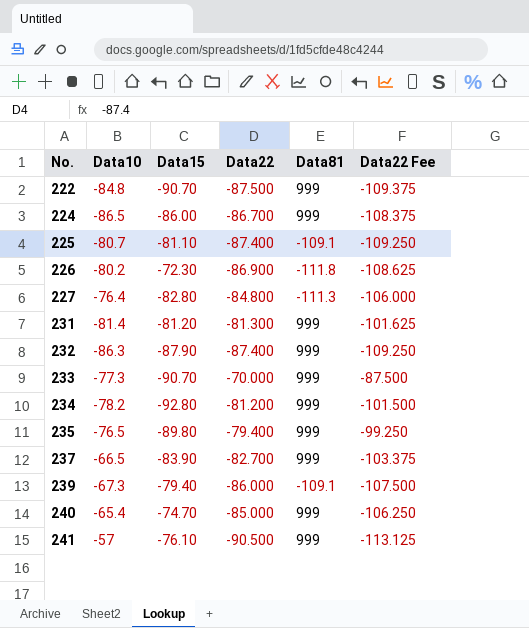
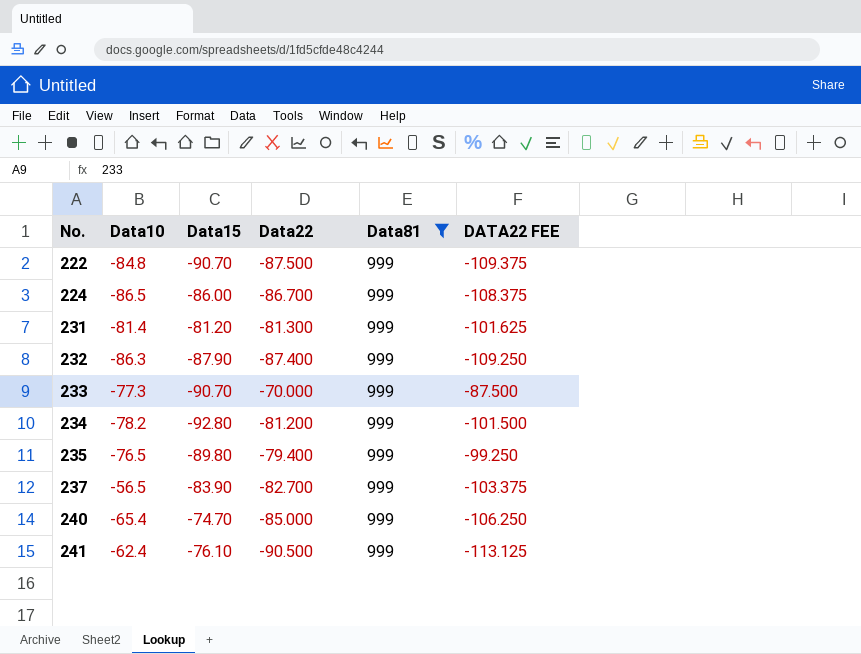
filter: none -> Data81 = 999
column name: Data22 Fee -> DATA22 FEE
237 | Data10: -66.5 -> -56.5
241 | Data10: -57 -> -62.4

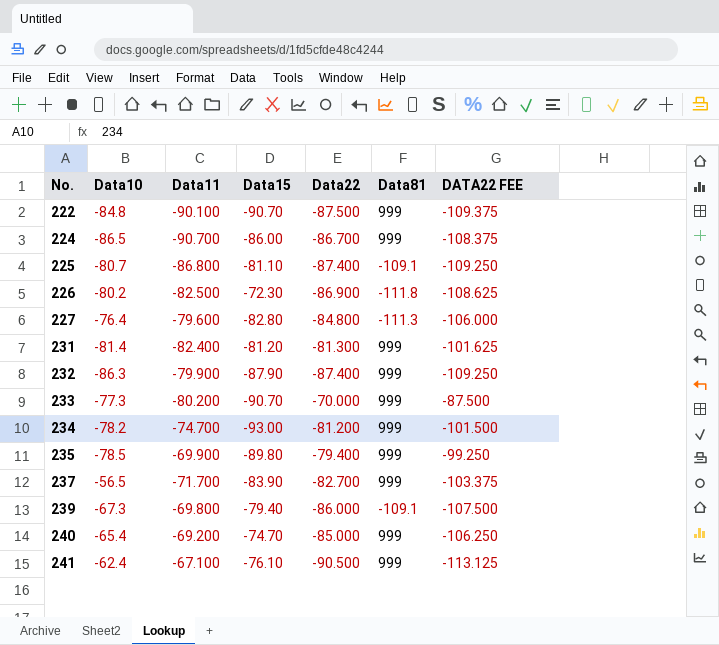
filter: Data81 = 999 -> none
column Data11 | position: none -> 3
234 | Data15: -92.80 -> -93.00
235 | Data10: -76.5 -> -78.5

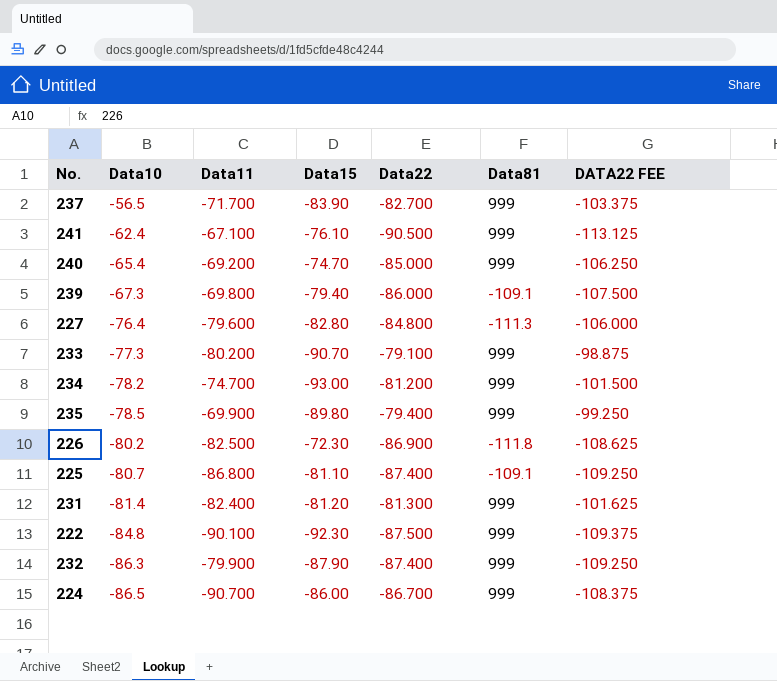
row order: No. ascending -> Data10 descending
233 | Data22: -70.000 -> -79.100
233 | DATA22 FEE: -87.500 -> -98.875
222 | Data15: -90.70 -> -92.30

